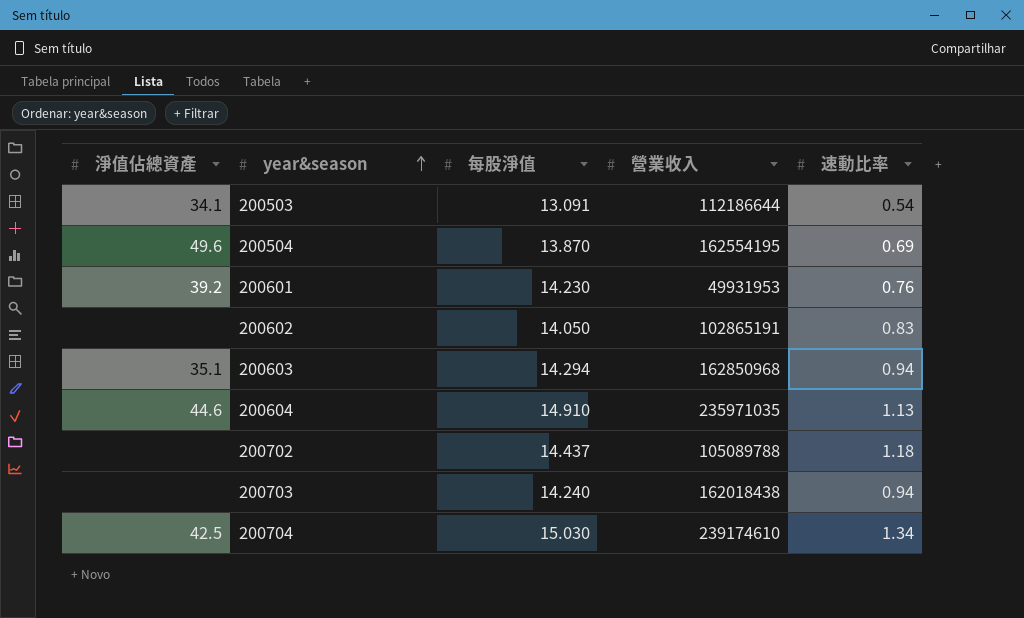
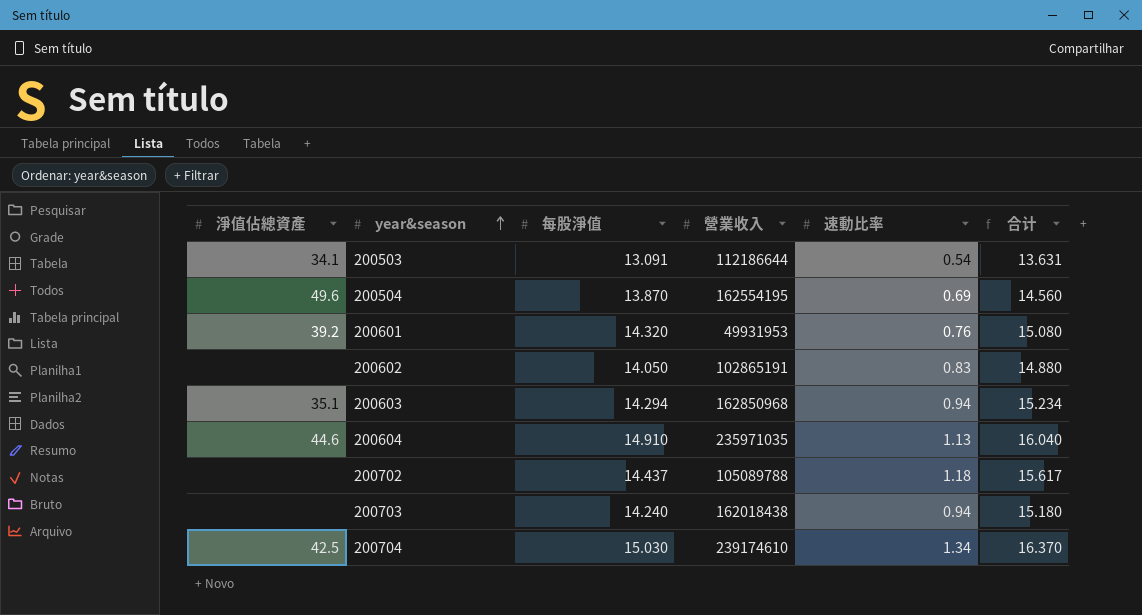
column 合计 | formula: none -> [每股淨值] + [速動比率]
200601 | 每股淨值: 14.230 -> 14.320

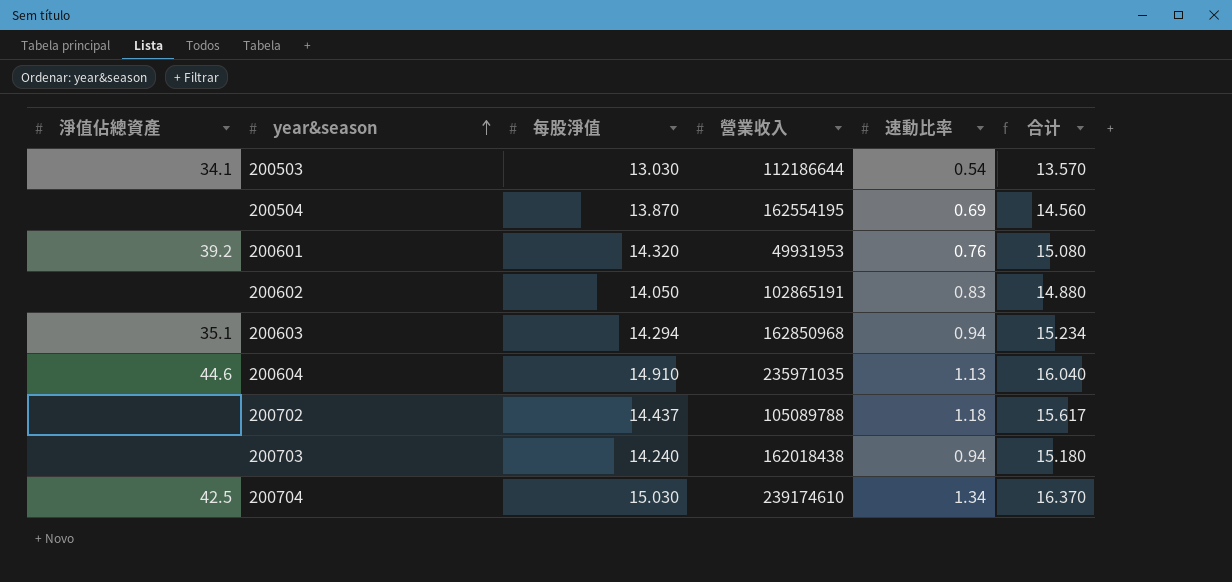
200503 | 每股淨值: 13.091 -> 13.030
200503 | 合计: 13.631 -> 13.570
200504 | 淨值佔總資產: 49.6 -> none

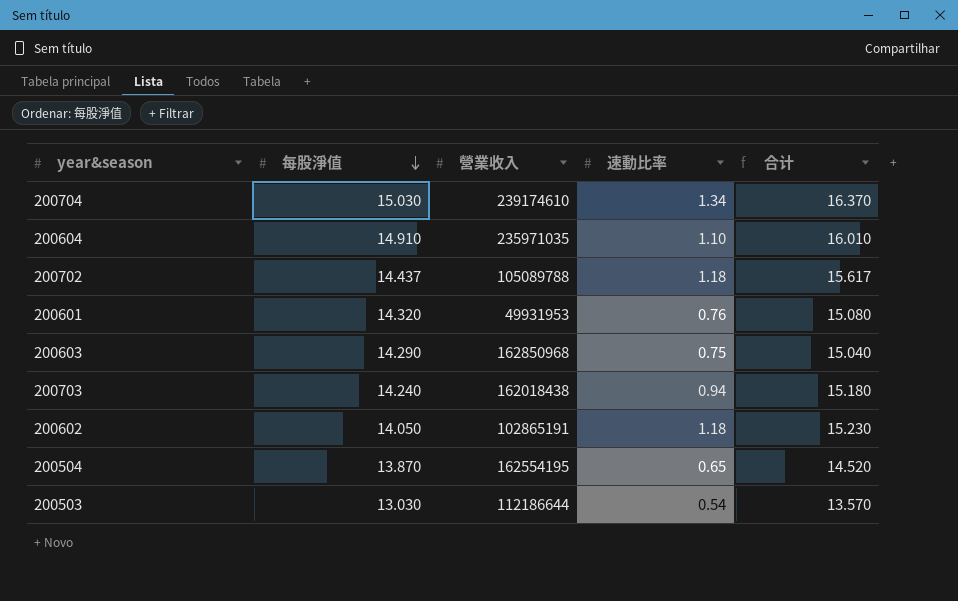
row order: year&season ascending -> 每股淨值 descending
column 淨值佔總資產 | position: 1 -> none
200604 | 速動比率: 1.13 -> 1.10
200604 | 合计: 16.040 -> 16.010
200603 | 每股淨值: 14.294 -> 14.290
200603 | 速動比率: 0.94 -> 0.75
200603 | 合计: 15.234 -> 15.040
200602 | 速動比率: 0.83 -> 1.18
200602 | 合计: 14.880 -> 15.230
200504 | 速動比率: 0.69 -> 0.65
200504 | 合计: 14.560 -> 14.520

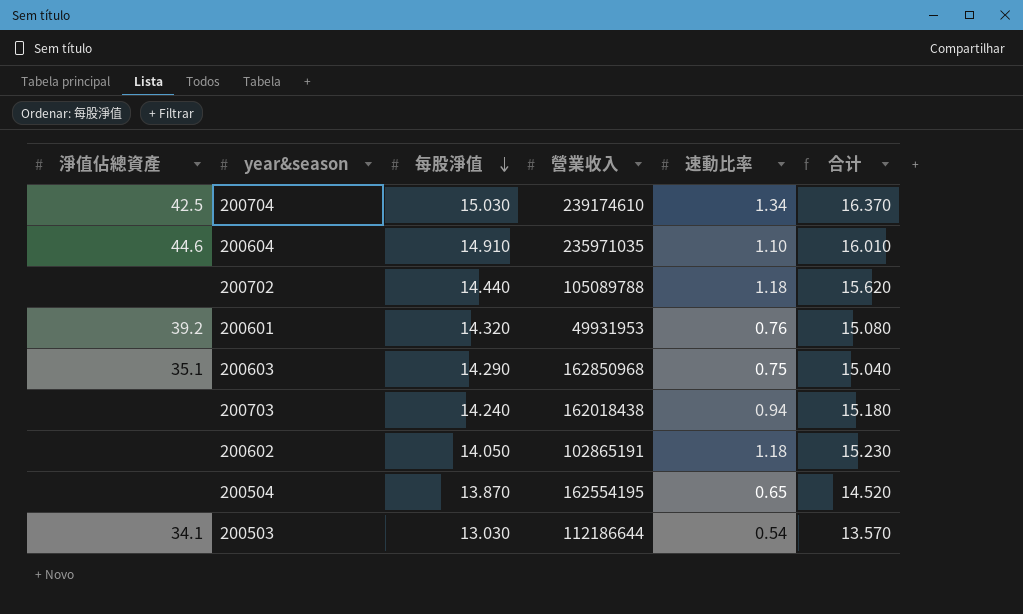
column 淨值佔總資產 | position: none -> 1
200702 | 每股淨值: 14.437 -> 14.440
200702 | 合计: 15.617 -> 15.620

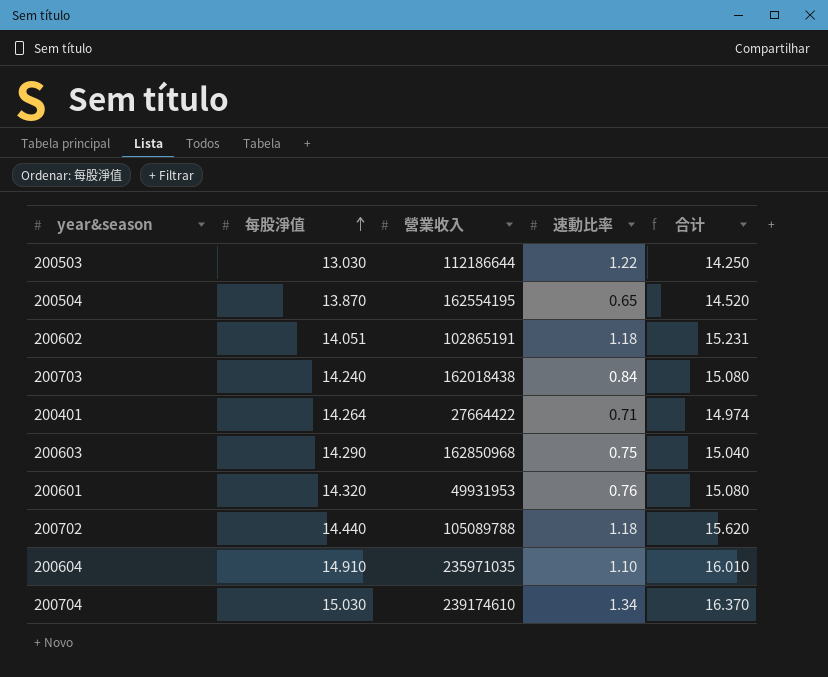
row order: 每股淨值 descending -> 每股淨值 ascending
column 淨值佔總資產 | position: 1 -> none
200503 | 速動比率: 0.54 -> 1.22
200503 | 合计: 13.570 -> 14.250
200602 | 每股淨值: 14.050 -> 14.051
200602 | 合计: 15.230 -> 15.231
200703 | 速動比率: 0.94 -> 0.84
200703 | 合计: 15.180 -> 15.080
row 200401: none -> 14.264 | 27664422 | 0.71 | 14.974

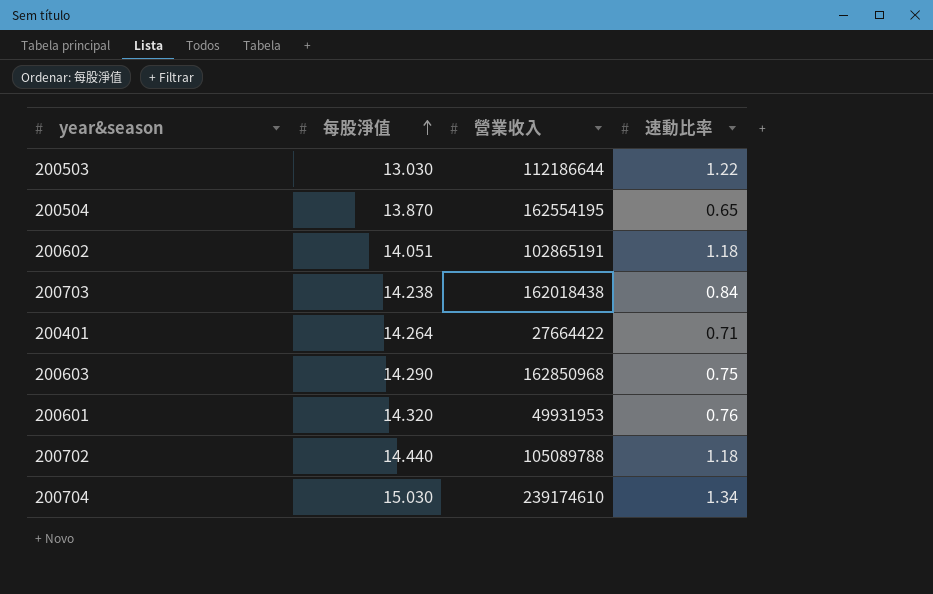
column 合计 | formula: [每股淨值] + [速動比率] -> none
row 200604: 14.910 | 235971035 | 1.10 | 16.010 -> none
200703 | 每股淨值: 14.240 -> 14.238

